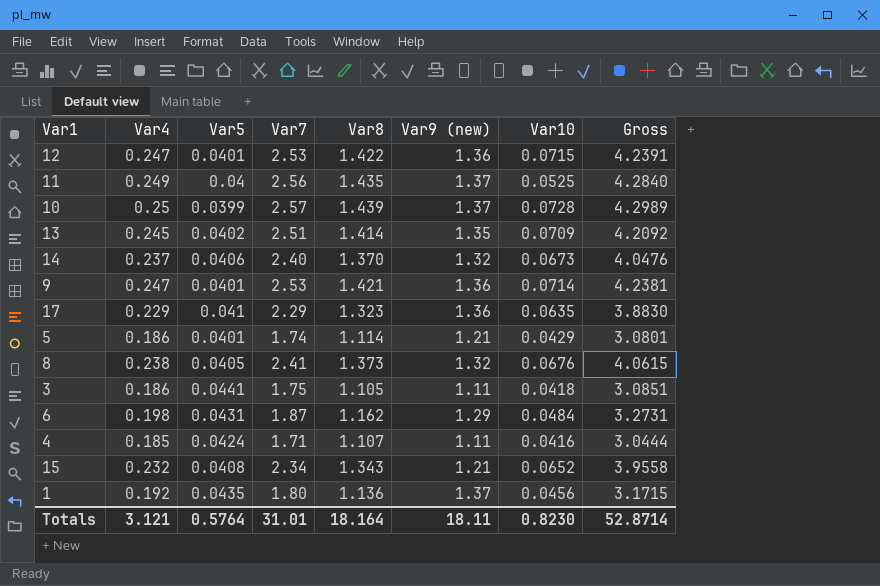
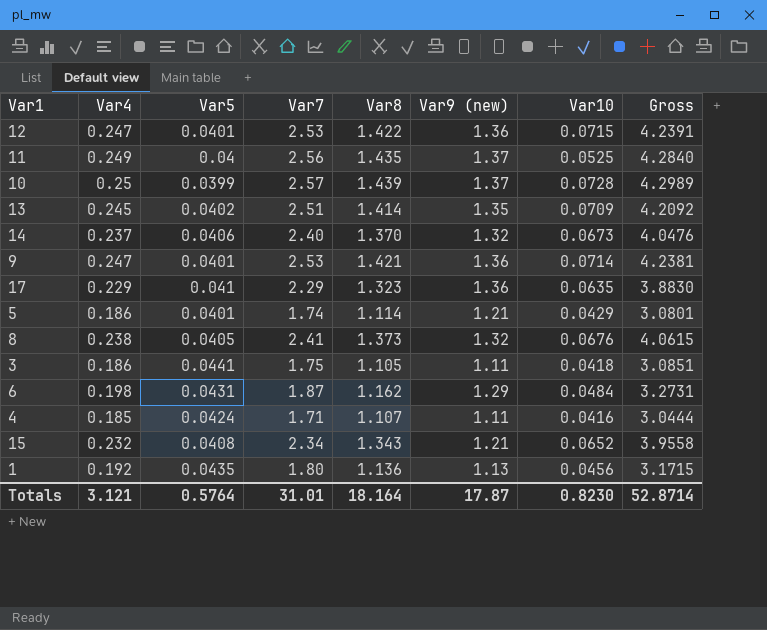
1 | Var9 (new): 1.37 -> 1.13
Totals | Var9 (new): 18.11 -> 17.87

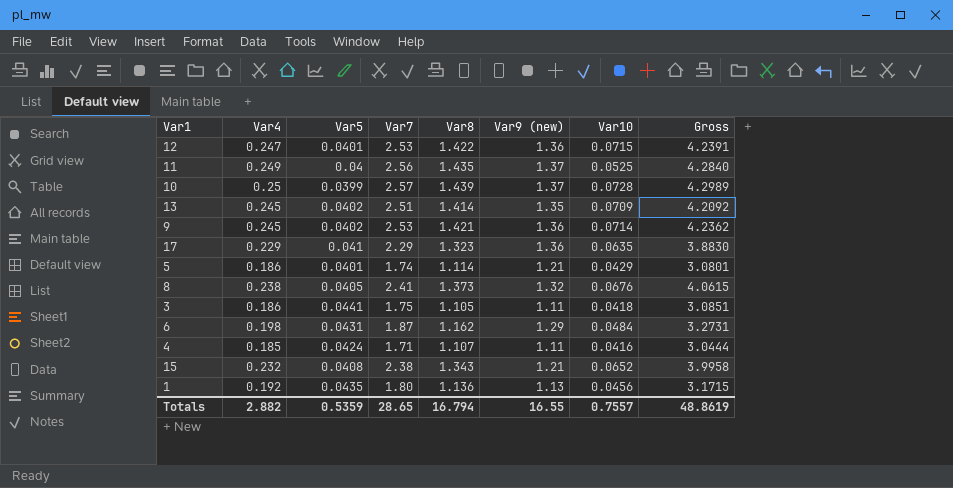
row 14: 0.237 | 0.0406 | 2.40 | 1.370 | 1.32 | 0.0673 | 4.0476 -> none
9 | Var4: 0.247 -> 0.245
9 | Var5: 0.0401 -> 0.0402
9 | Gross: 4.2381 -> 4.2362
15 | Var7: 2.34 -> 2.38
15 | Gross: 3.9558 -> 3.9958
Totals | Var4: 3.121 -> 2.882
Totals | Var5: 0.5764 -> 0.5359
Totals | Var7: 31.01 -> 28.65
Totals | Var8: 18.164 -> 16.794
Totals | Var9 (new): 17.87 -> 16.55
Totals | Var10: 0.8230 -> 0.7557
Totals | Gross: 52.8714 -> 48.8619

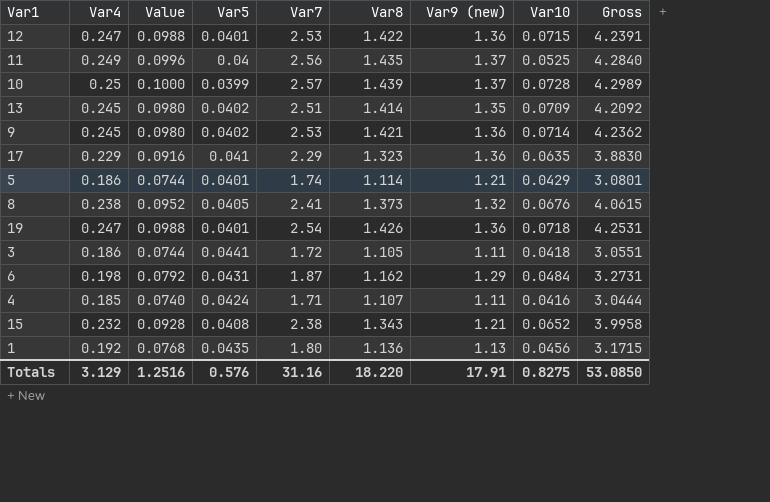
column Value | formula: none -> [Var4] * 0.4
row 19: none -> 0.247 | 0.0988 | 0.0401 | 2.54 | 1.426 | 1.36 | 0.0718 | 4.2531
3 | Var7: 1.75 -> 1.72
3 | Gross: 3.0851 -> 3.0551
Totals | Var4: 2.882 -> 3.129
Totals | Var5: 0.5359 -> 0.576
Totals | Var7: 28.65 -> 31.16
Totals | Var8: 16.794 -> 18.220
Totals | Var9 (new): 16.55 -> 17.91
Totals | Var10: 0.7557 -> 0.8275
Totals | Gross: 48.8619 -> 53.0850

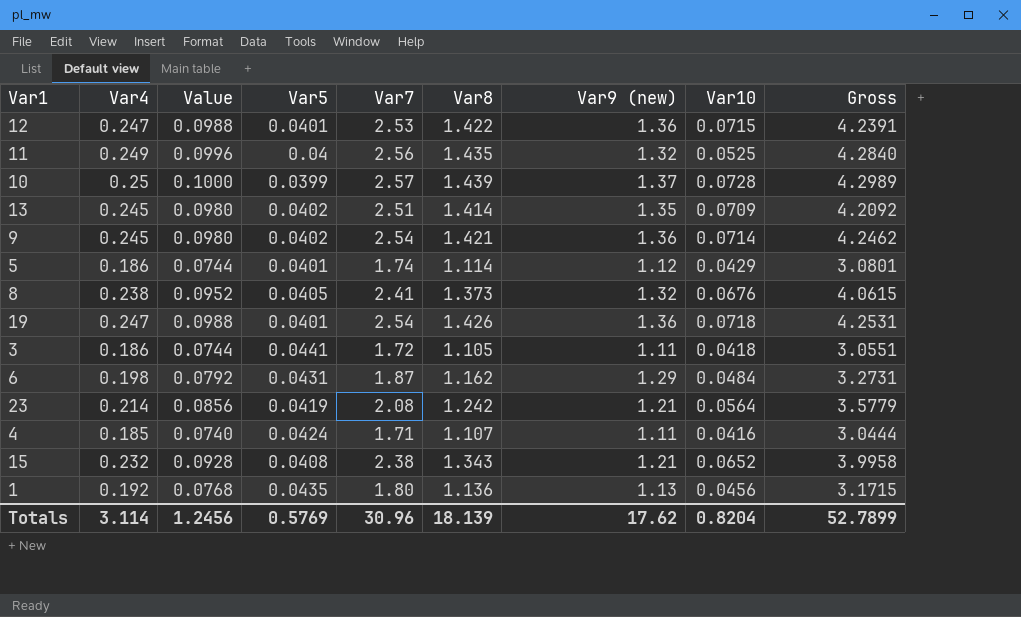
row 17: 0.229 | 0.0916 | 0.041 | 2.29 | 1.323 | 1.36 | 0.0635 | 3.8830 -> none
11 | Var9 (new): 1.37 -> 1.32
9 | Var7: 2.53 -> 2.54
9 | Gross: 4.2362 -> 4.2462
5 | Var9 (new): 1.21 -> 1.12
row 23: none -> 0.214 | 0.0856 | 0.0419 | 2.08 | 1.242 | 1.21 | 0.0564 | 3.5779
Totals | Var4: 3.129 -> 3.114
Totals | Value: 1.2516 -> 1.2456
Totals | Var5: 0.576 -> 0.5769
Totals | Var7: 31.16 -> 30.96
Totals | Var8: 18.220 -> 18.139
Totals | Var9 (new): 17.91 -> 17.62
Totals | Var10: 0.8275 -> 0.8204
Totals | Gross: 53.0850 -> 52.7899

